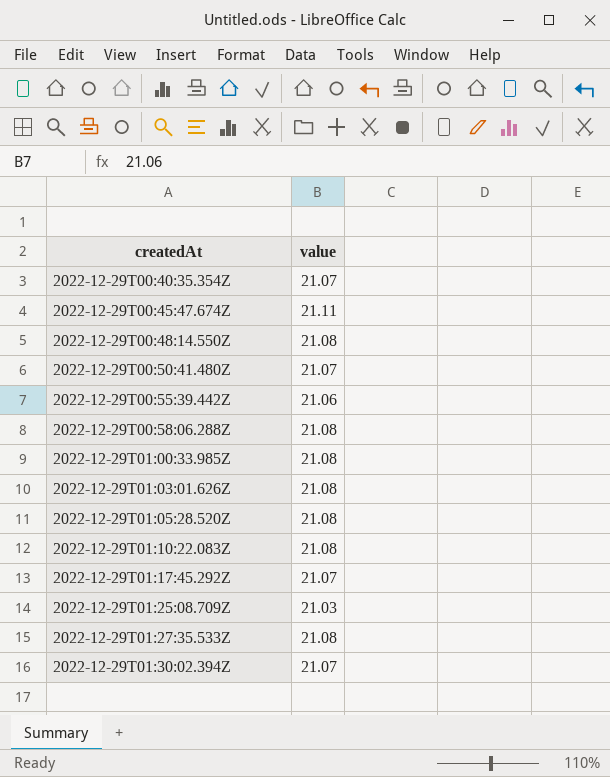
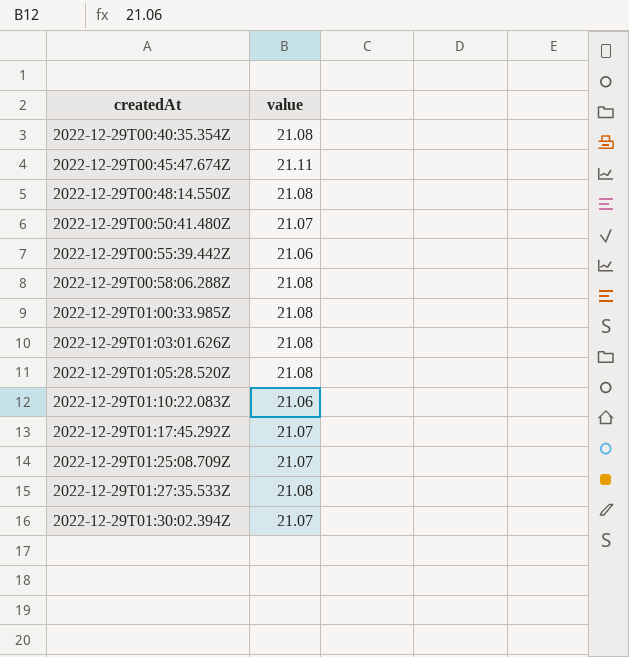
2022-12-29T00:40:35.354Z | value: 21.07 -> 21.08
2022-12-29T01:10:22.083Z | value: 21.08 -> 21.06
2022-12-29T01:25:08.709Z | value: 21.03 -> 21.07

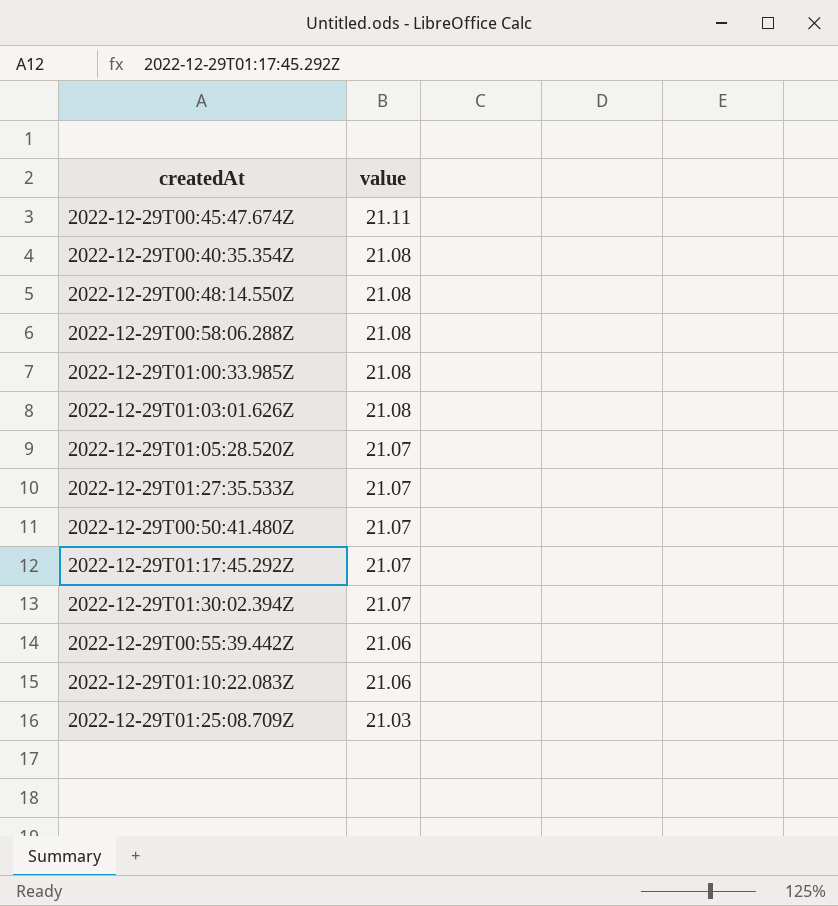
row order: createdAt ascending -> value descending
2022-12-29T01:05:28.520Z | value: 21.08 -> 21.07
2022-12-29T01:27:35.533Z | value: 21.08 -> 21.07
2022-12-29T01:25:08.709Z | value: 21.07 -> 21.03

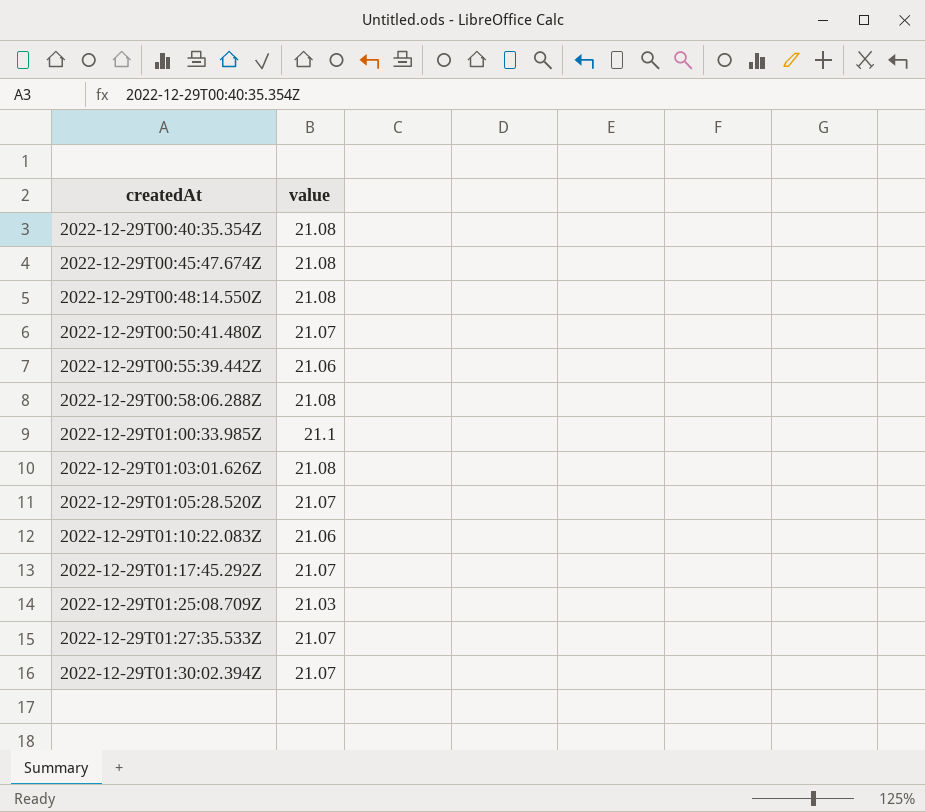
row order: value descending -> createdAt ascending
2022-12-29T00:45:47.674Z | value: 21.11 -> 21.08
2022-12-29T01:00:33.985Z | value: 21.08 -> 21.1

